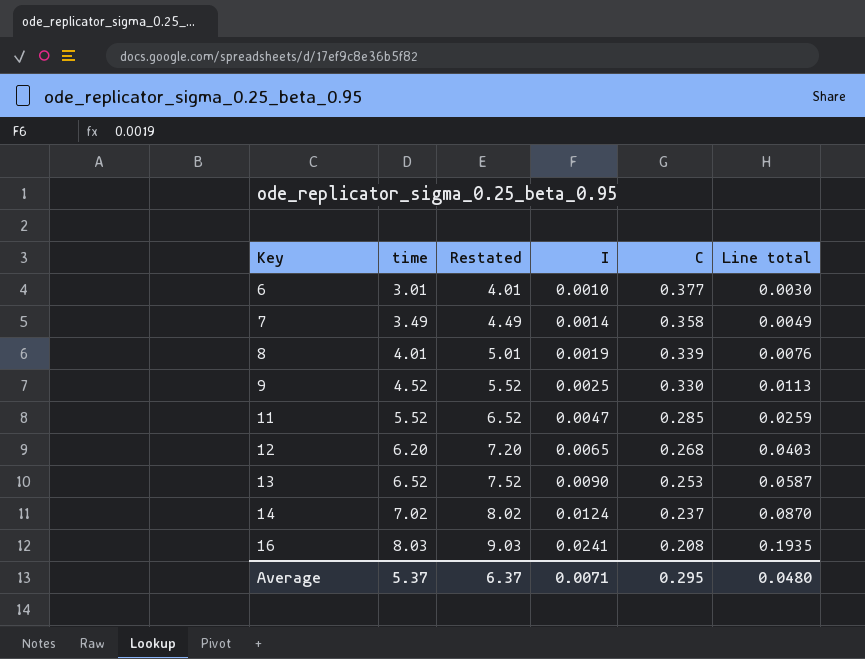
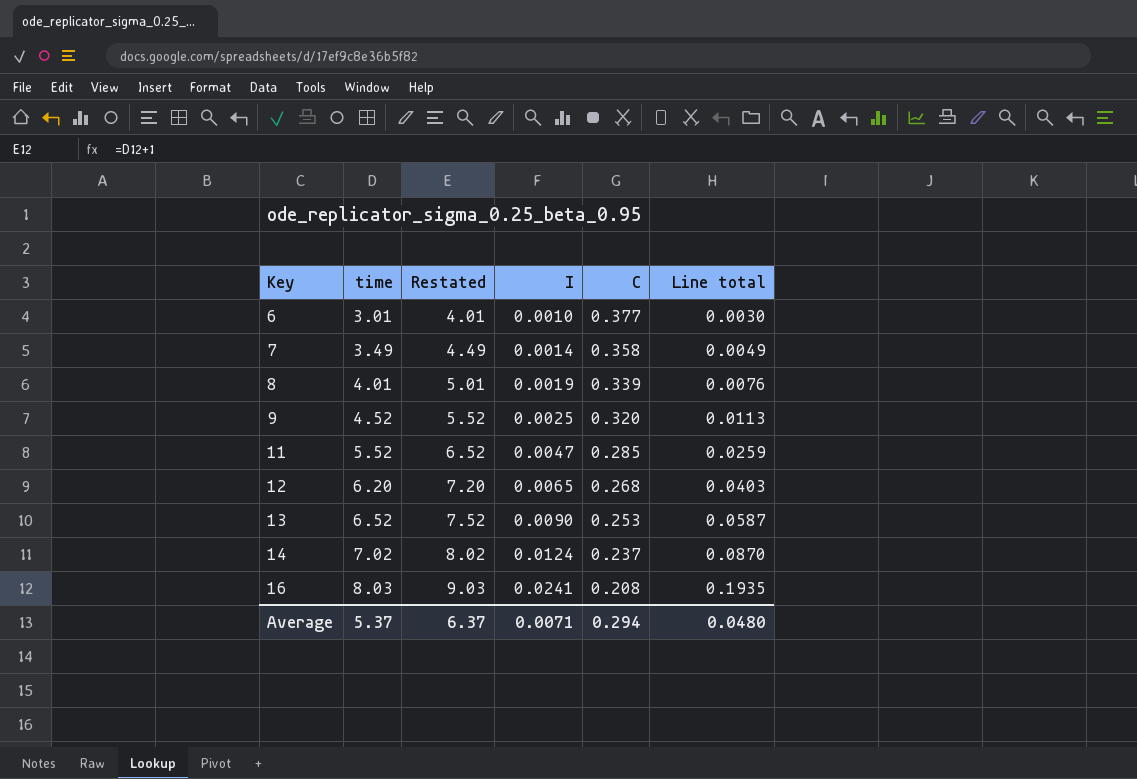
9 | C: 0.330 -> 0.320
Average | C: 0.295 -> 0.294

